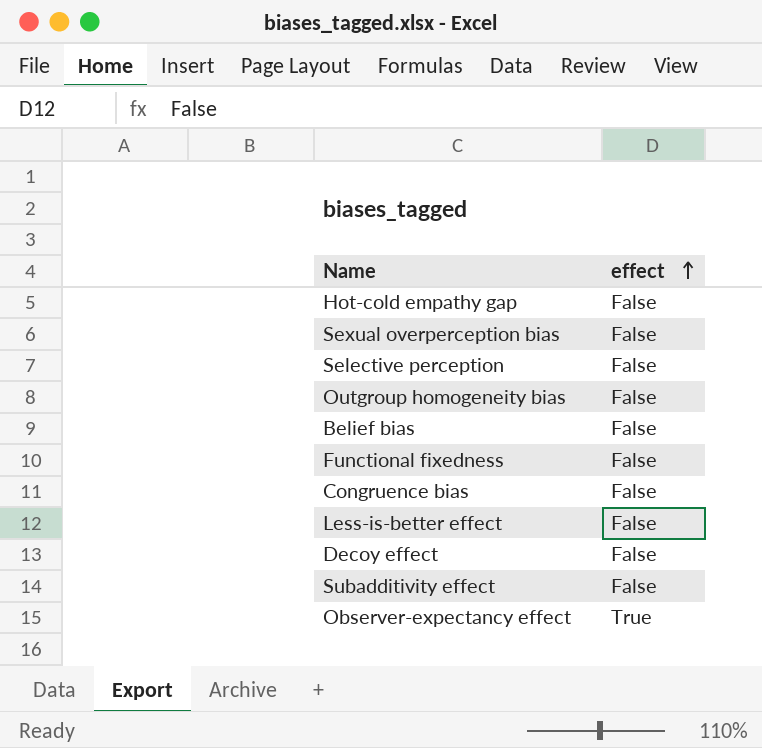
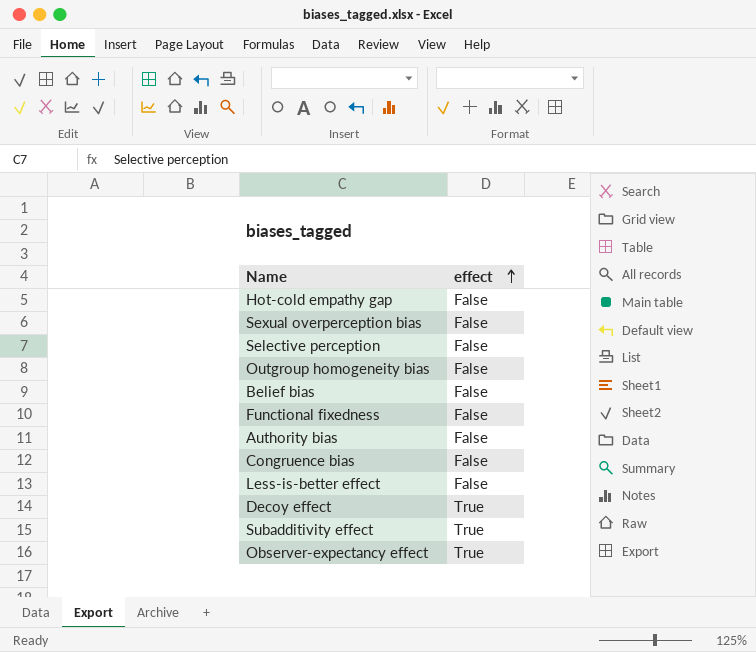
row Authority bias: none -> False
Decoy effect | effect: False -> True
Subadditivity effect | effect: False -> True

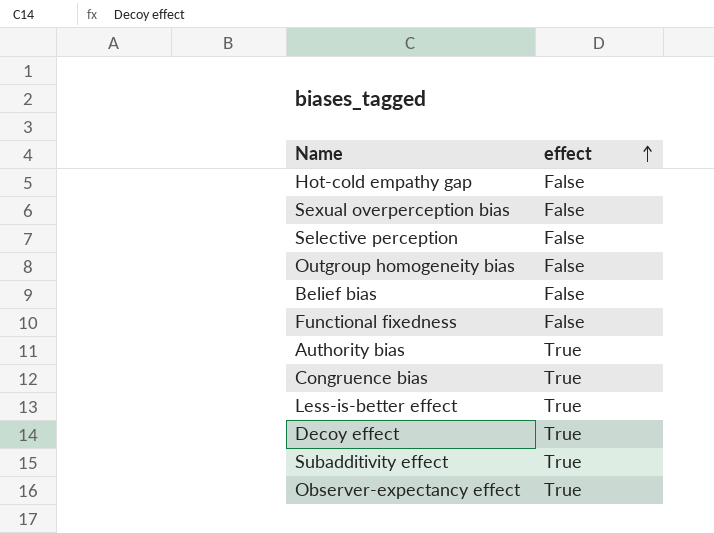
Authority bias | effect: False -> True
Congruence bias | effect: False -> True
Less-is-better effect | effect: False -> True

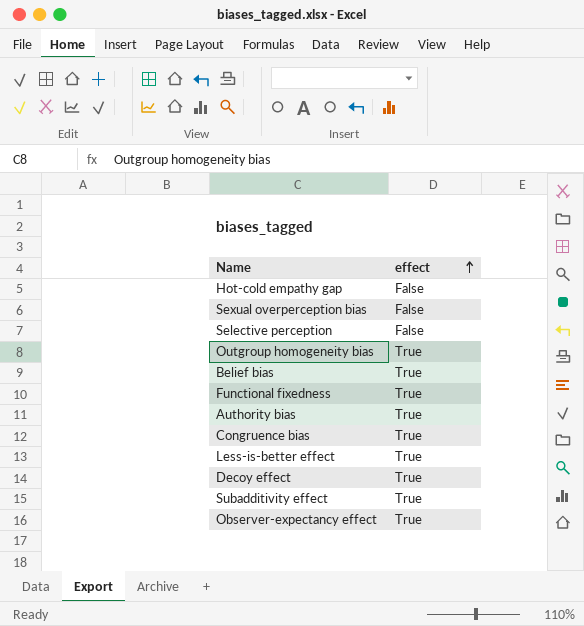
Outgroup homogeneity bias | effect: False -> True
Belief bias | effect: False -> True
Functional fixedness | effect: False -> True

